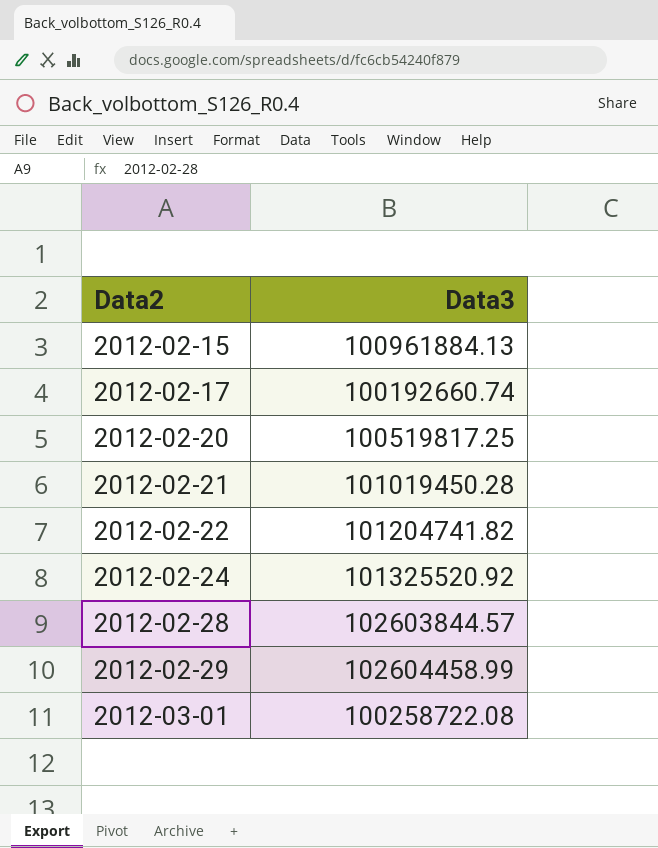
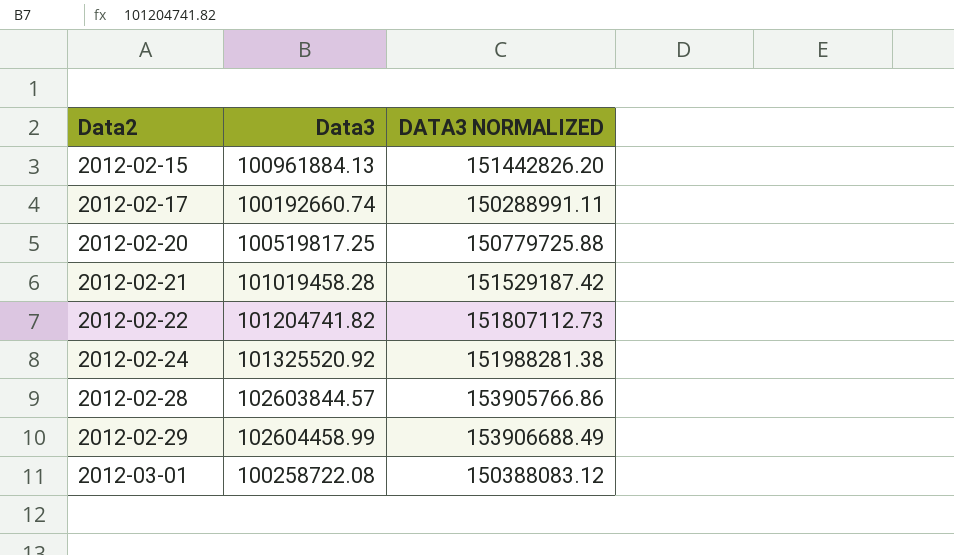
column DATA3 NORMALIZED | formula: none -> [Data3] * 1.5
2012-02-21 | Data3: 101019450.28 -> 101019458.28

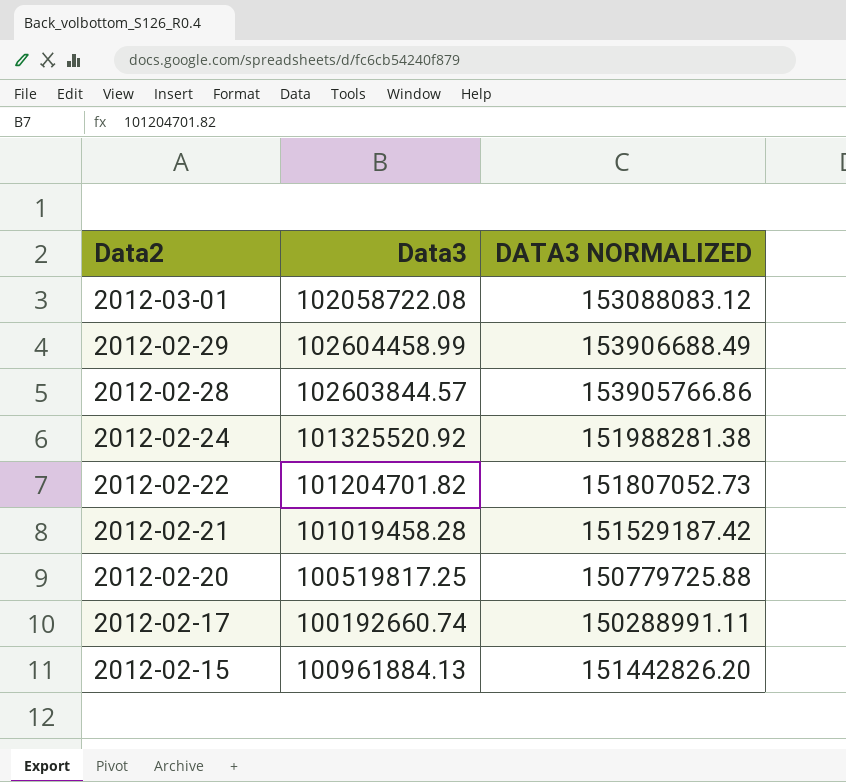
row order: Data2 ascending -> Data2 descending
2012-03-01 | Data3: 100258722.08 -> 102058722.08
2012-03-01 | DATA3 NORMALIZED: 150388083.12 -> 153088083.12
2012-02-22 | Data3: 101204741.82 -> 101204701.82
2012-02-22 | DATA3 NORMALIZED: 151807112.73 -> 151807052.73

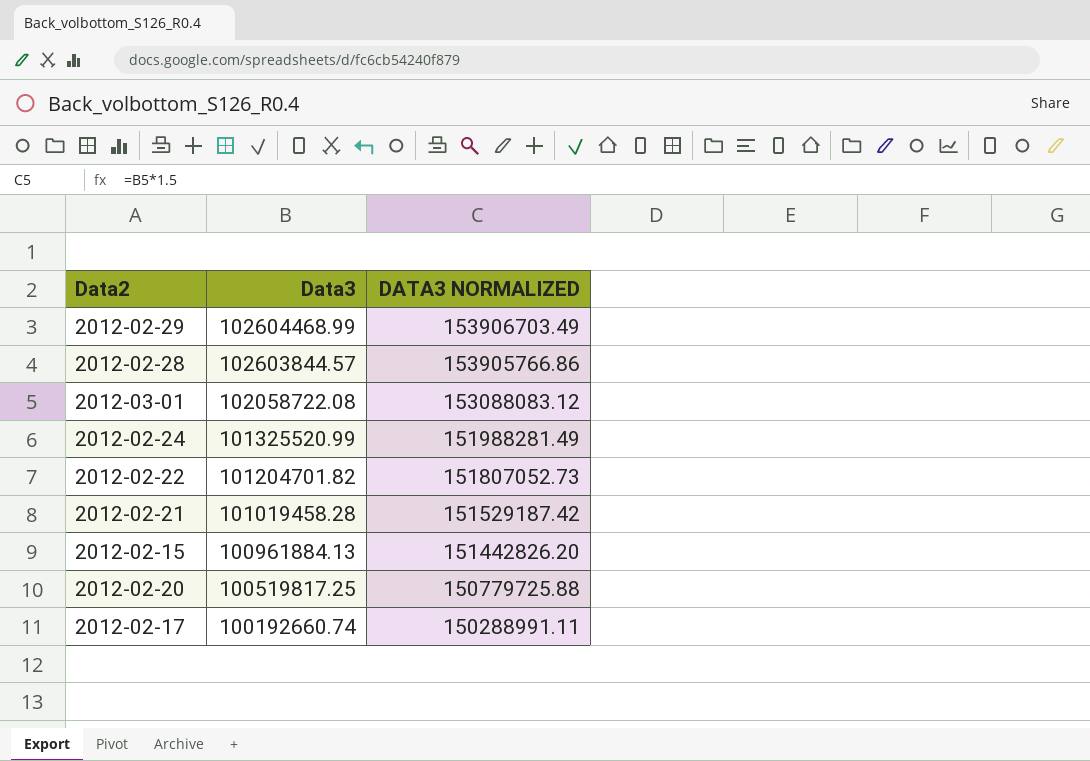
row order: Data2 descending -> Data3 descending
2012-02-29 | Data3: 102604458.99 -> 102604468.99
2012-02-29 | DATA3 NORMALIZED: 153906688.49 -> 153906703.49
2012-02-24 | Data3: 101325520.92 -> 101325520.99
2012-02-24 | DATA3 NORMALIZED: 151988281.38 -> 151988281.49

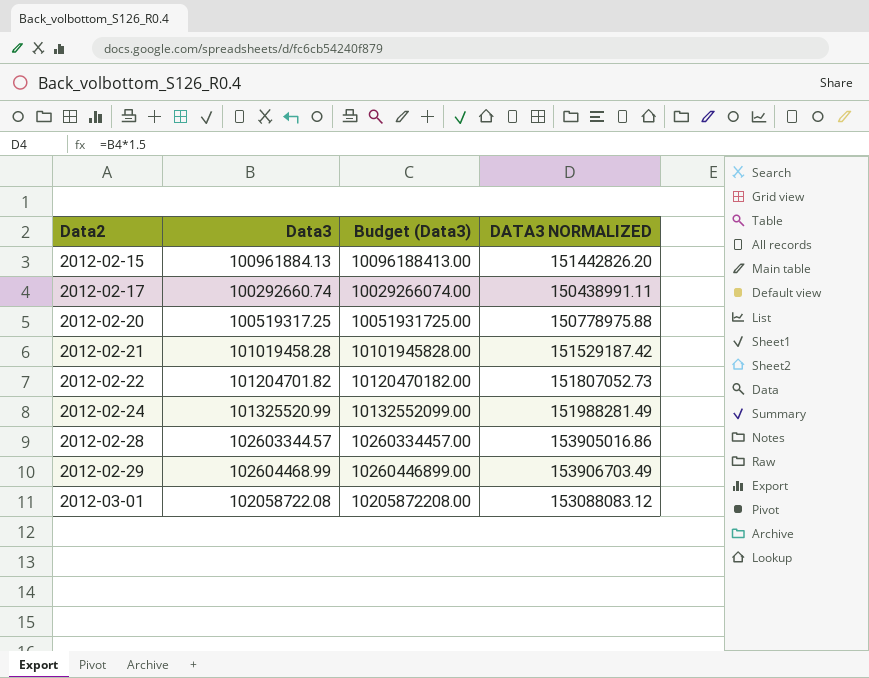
row order: Data3 descending -> Data2 ascending
column Budget (Data3) | formula: none -> [Data3] * 100
2012-02-17 | Data3: 100192660.74 -> 100292660.74
2012-02-17 | DATA3 NORMALIZED: 150288991.11 -> 150438991.11
2012-02-20 | Data3: 100519817.25 -> 100519317.25
2012-02-20 | DATA3 NORMALIZED: 150779725.88 -> 150778975.88
2012-02-28 | Data3: 102603844.57 -> 102603344.57
2012-02-28 | DATA3 NORMALIZED: 153905766.86 -> 153905016.86

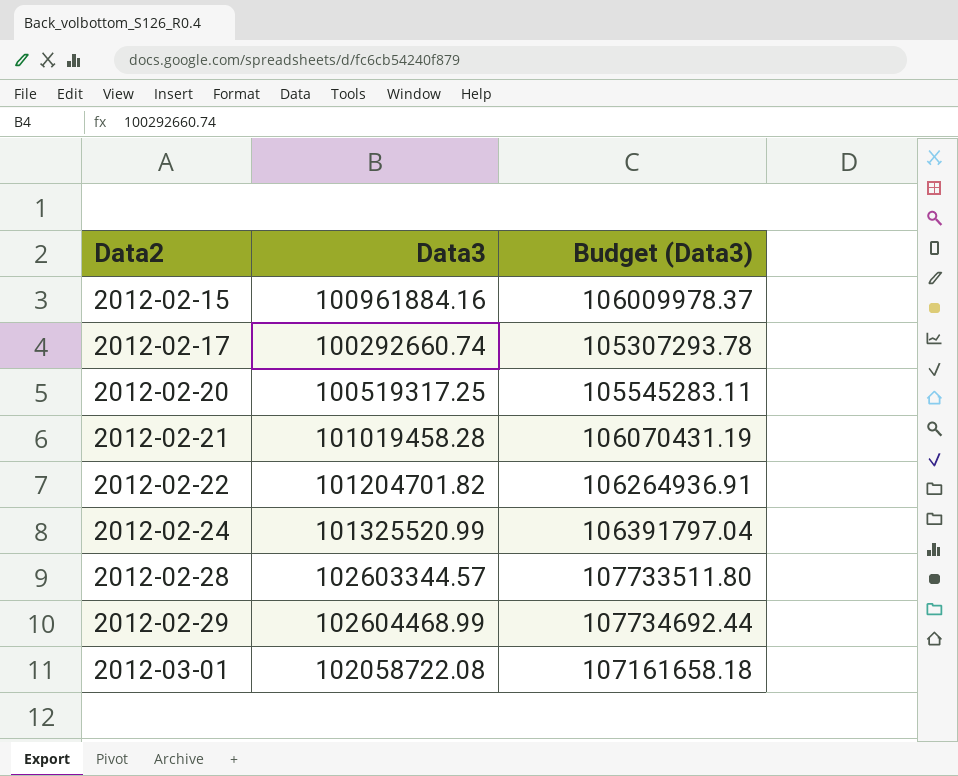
column DATA3 NORMALIZED | formula: [Data3] * 1.5 -> none
column Budget (Data3) | formula: [Data3] * 100 -> [Data3] * 1.05
2012-02-15 | Data3: 100961884.13 -> 100961884.16

